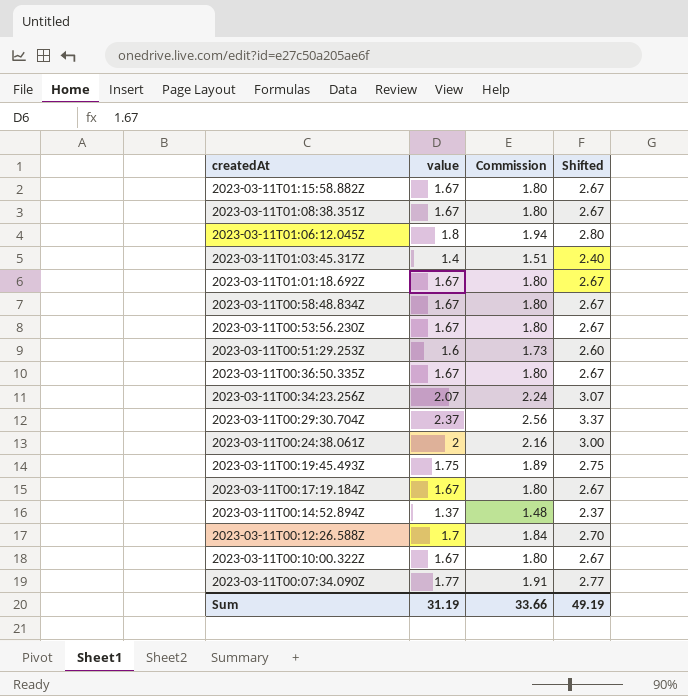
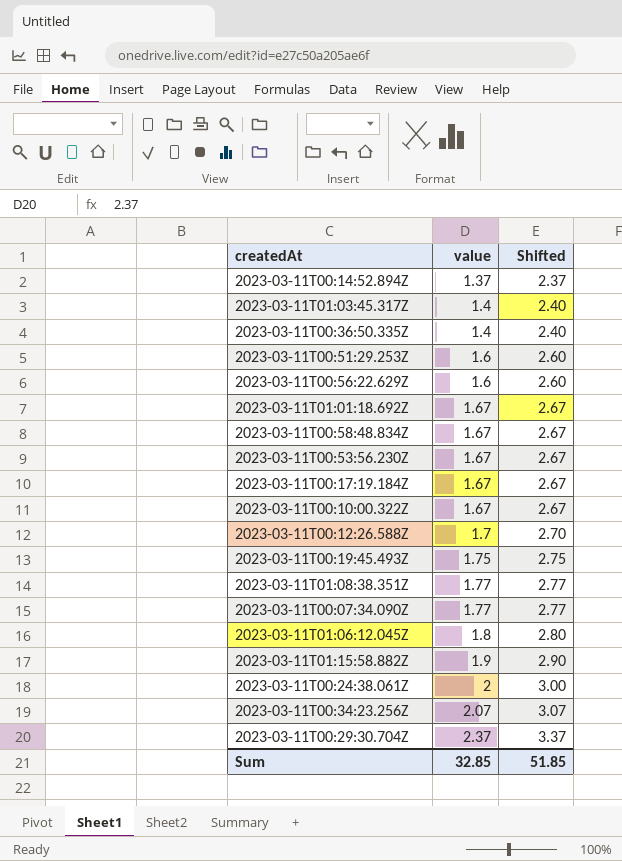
row order: createdAt descending -> value ascending
column Commission | formula: [value] * 1.08 -> none
2023-03-11T00:36:50.335Z | value: 1.67 -> 1.4
2023-03-11T00:36:50.335Z | Shifted: 2.67 -> 2.40
row 2023-03-11T00:56:22.629Z: none -> 1.6 | 2.60
2023-03-11T01:08:38.351Z | value: 1.67 -> 1.77
2023-03-11T01:08:38.351Z | Shifted: 2.67 -> 2.77
2023-03-11T01:15:58.882Z | value: 1.67 -> 1.9
2023-03-11T01:15:58.882Z | Shifted: 2.67 -> 2.90
Sum | value: 31.19 -> 32.85
Sum | Shifted: 49.19 -> 51.85

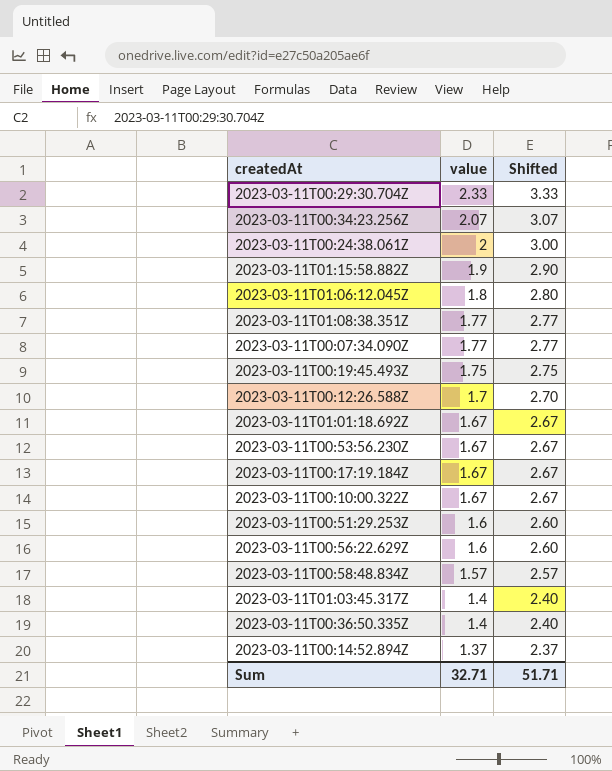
row order: value ascending -> value descending
2023-03-11T00:29:30.704Z | value: 2.37 -> 2.33
2023-03-11T00:29:30.704Z | Shifted: 3.37 -> 3.33
2023-03-11T00:58:48.834Z | value: 1.67 -> 1.57
2023-03-11T00:58:48.834Z | Shifted: 2.67 -> 2.57
Sum | value: 32.85 -> 32.71
Sum | Shifted: 51.85 -> 51.71

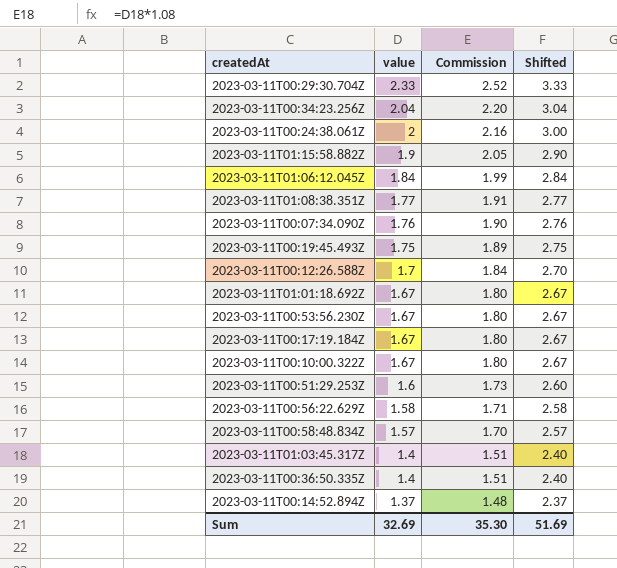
column Commission | formula: none -> [value] * 1.08
2023-03-11T00:34:23.256Z | value: 2.07 -> 2.04
2023-03-11T00:34:23.256Z | Shifted: 3.07 -> 3.04
2023-03-11T01:06:12.045Z | value: 1.8 -> 1.84
2023-03-11T01:06:12.045Z | Shifted: 2.80 -> 2.84
2023-03-11T00:07:34.090Z | value: 1.77 -> 1.76
2023-03-11T00:07:34.090Z | Shifted: 2.77 -> 2.76
2023-03-11T00:56:22.629Z | value: 1.6 -> 1.58
2023-03-11T00:56:22.629Z | Shifted: 2.60 -> 2.58
Sum | value: 32.71 -> 32.69
Sum | Shifted: 51.71 -> 51.69

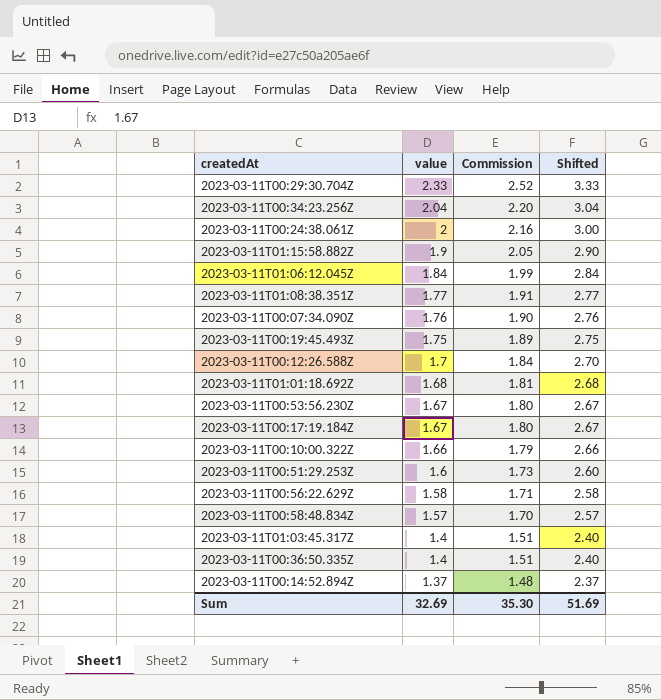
2023-03-11T01:01:18.692Z | value: 1.67 -> 1.68
2023-03-11T01:01:18.692Z | Commission: 1.80 -> 1.81
2023-03-11T01:01:18.692Z | Shifted: 2.67 -> 2.68
2023-03-11T00:10:00.322Z | value: 1.67 -> 1.66
2023-03-11T00:10:00.322Z | Commission: 1.80 -> 1.79
2023-03-11T00:10:00.322Z | Shifted: 2.67 -> 2.66

